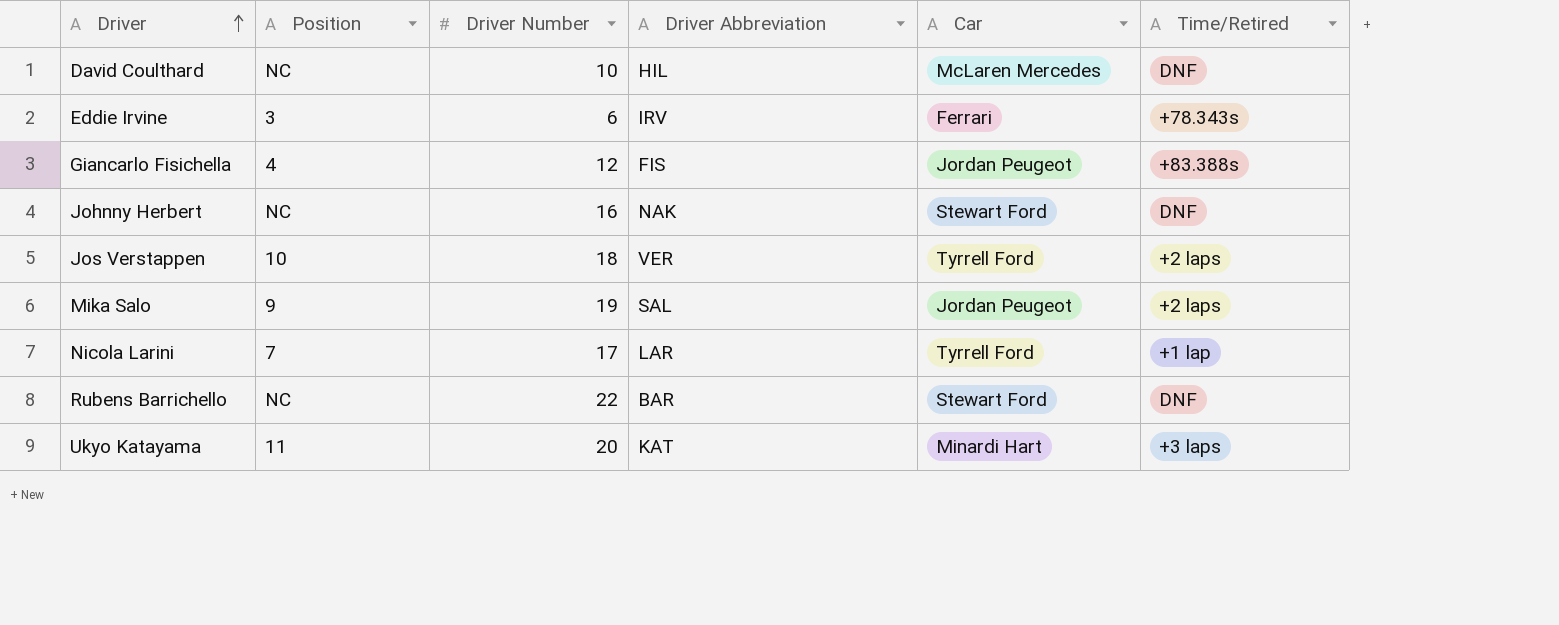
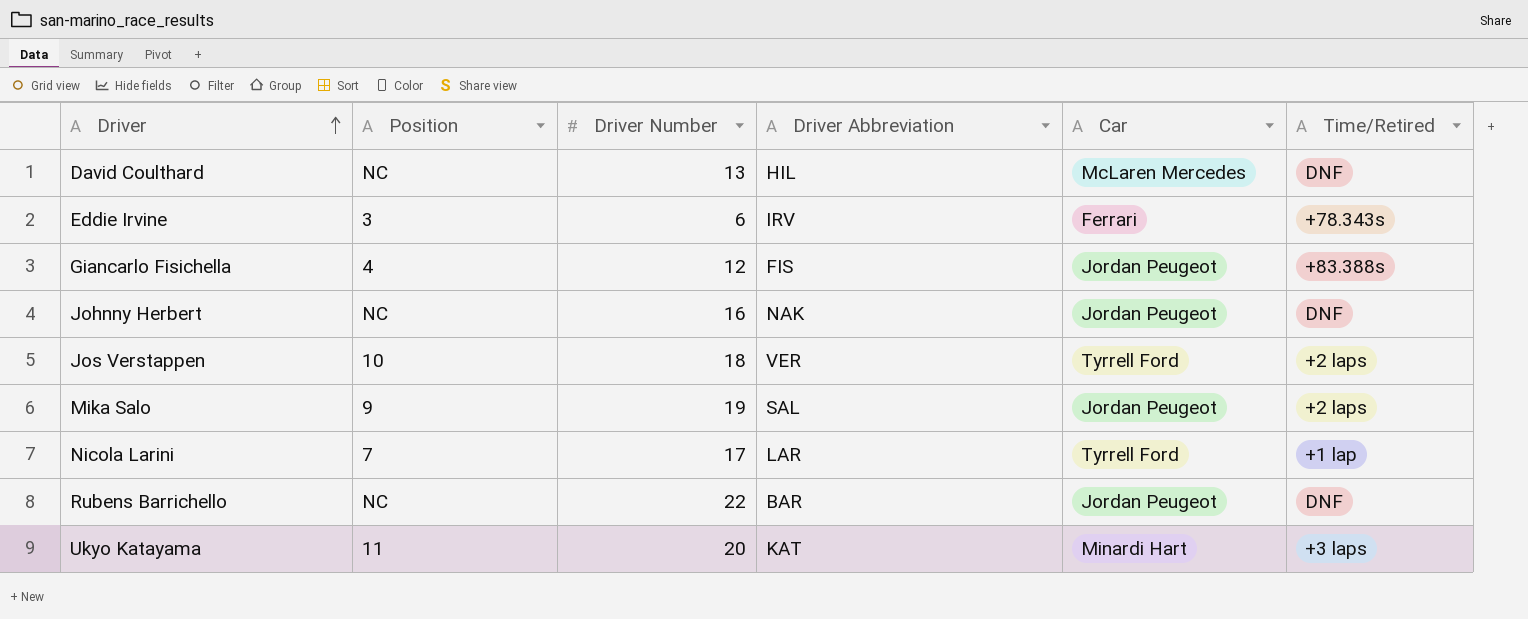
David Coulthard | Driver Number: 10 -> 13
Johnny Herbert | Car: Stewart Ford -> Jordan Peugeot
Rubens Barrichello | Car: Stewart Ford -> Jordan Peugeot

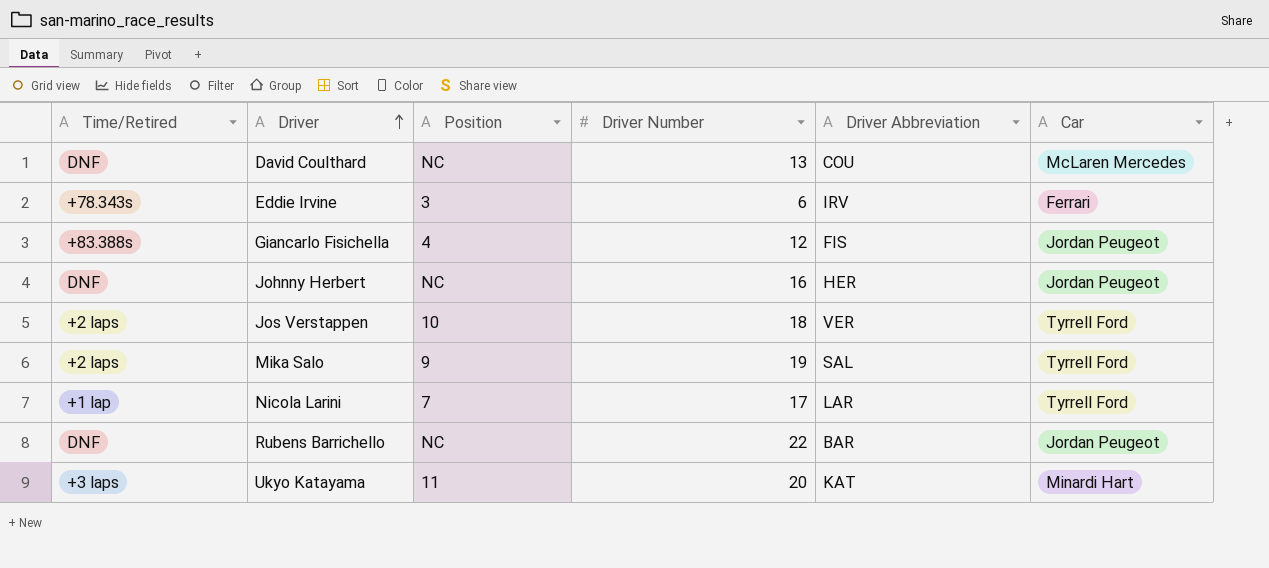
column Time/Retired | position: 6 -> 1
David Coulthard | Driver Abbreviation: HIL -> COU
Johnny Herbert | Driver Abbreviation: NAK -> HER
Mika Salo | Car: Jordan Peugeot -> Tyrrell Ford

